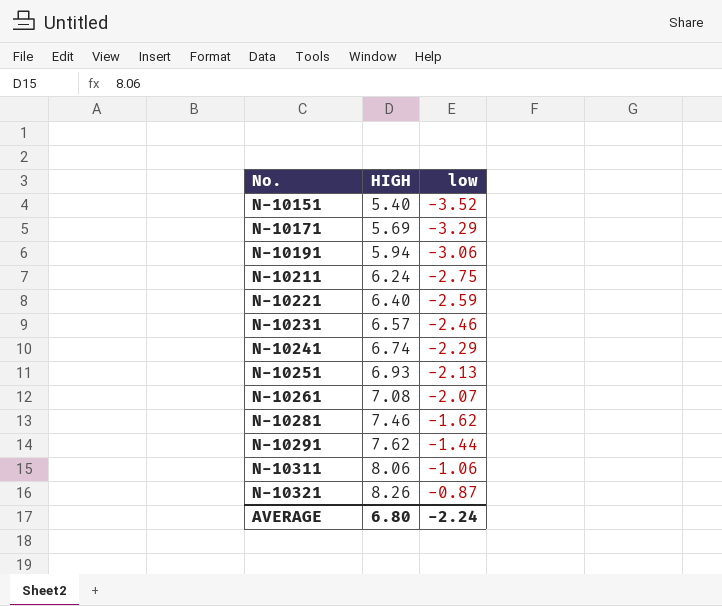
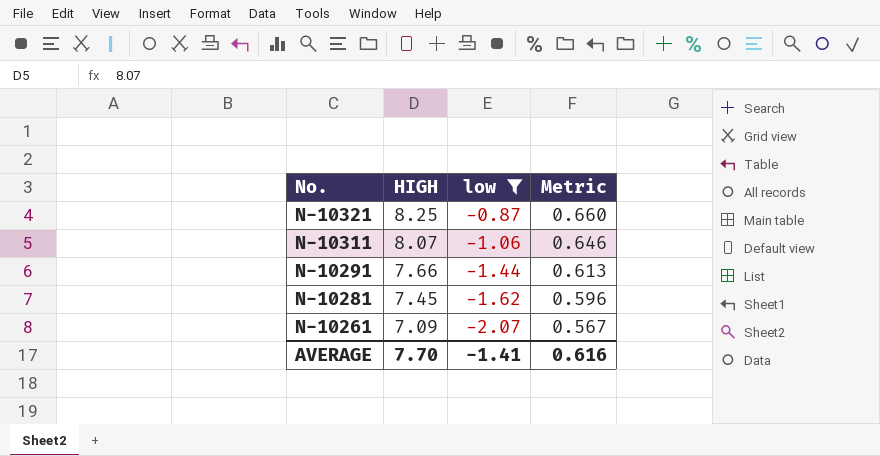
filter: none -> low >= -2.07
row order: No. ascending -> No. descending
column Metric | formula: none -> [HIGH] * 0.08
N-10321 | HIGH: 8.26 -> 8.25
N-10311 | HIGH: 8.06 -> 8.07
N-10291 | HIGH: 7.62 -> 7.66
N-10281 | HIGH: 7.46 -> 7.45
N-10261 | HIGH: 7.08 -> 7.09
AVERAGE | HIGH: 6.80 -> 7.70
AVERAGE | low: -2.24 -> -1.41

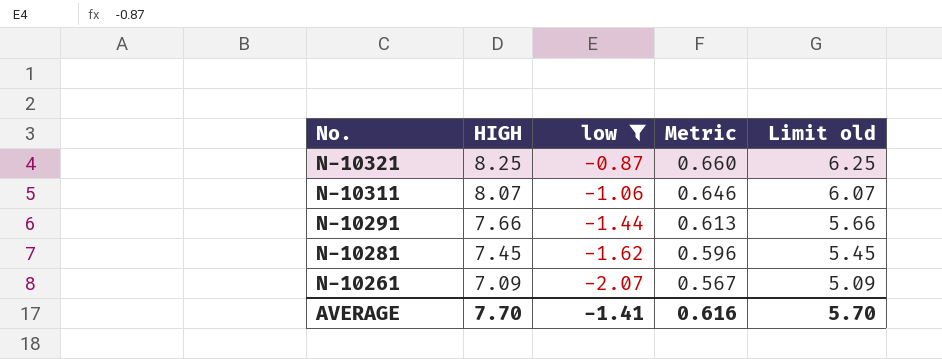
column Limit old | formula: none -> [HIGH] - 2

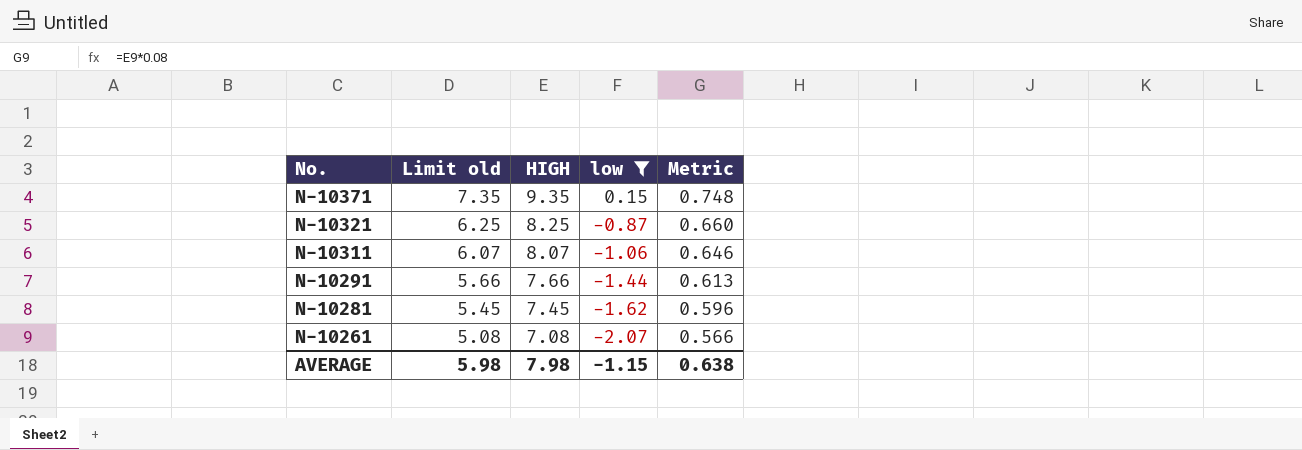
column Limit old | position: 5 -> 2
row N-10371: none -> 7.35 | 9.35 | 0.15 | 0.748
N-10261 | Limit old: 5.09 -> 5.08
N-10261 | HIGH: 7.09 -> 7.08
N-10261 | Metric: 0.567 -> 0.566
AVERAGE | Limit old: 5.70 -> 5.98
AVERAGE | HIGH: 7.70 -> 7.98
AVERAGE | low: -1.41 -> -1.15
AVERAGE | Metric: 0.616 -> 0.638

